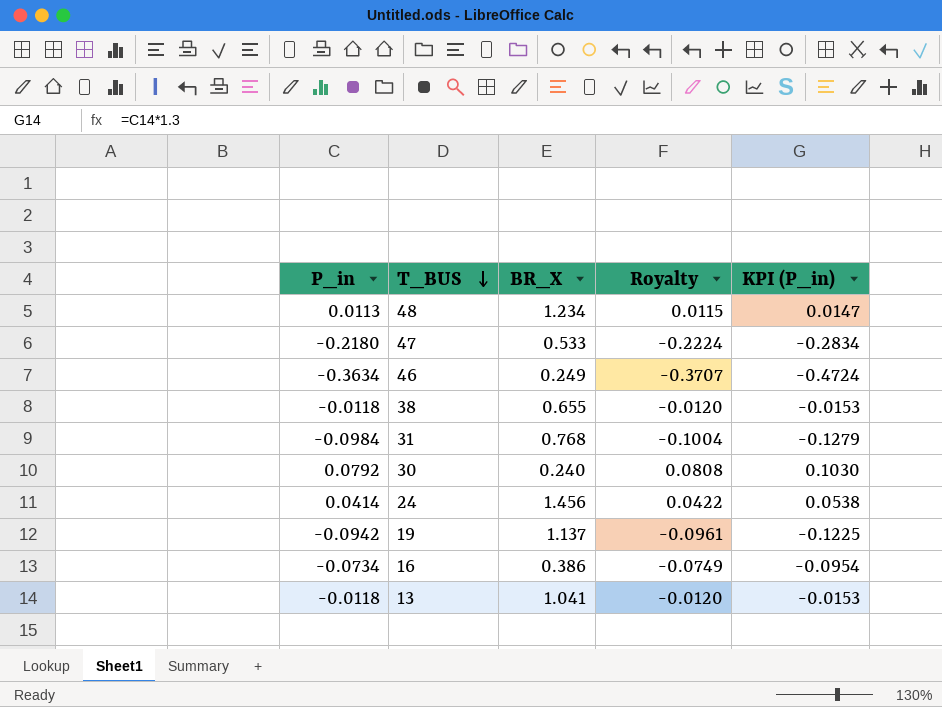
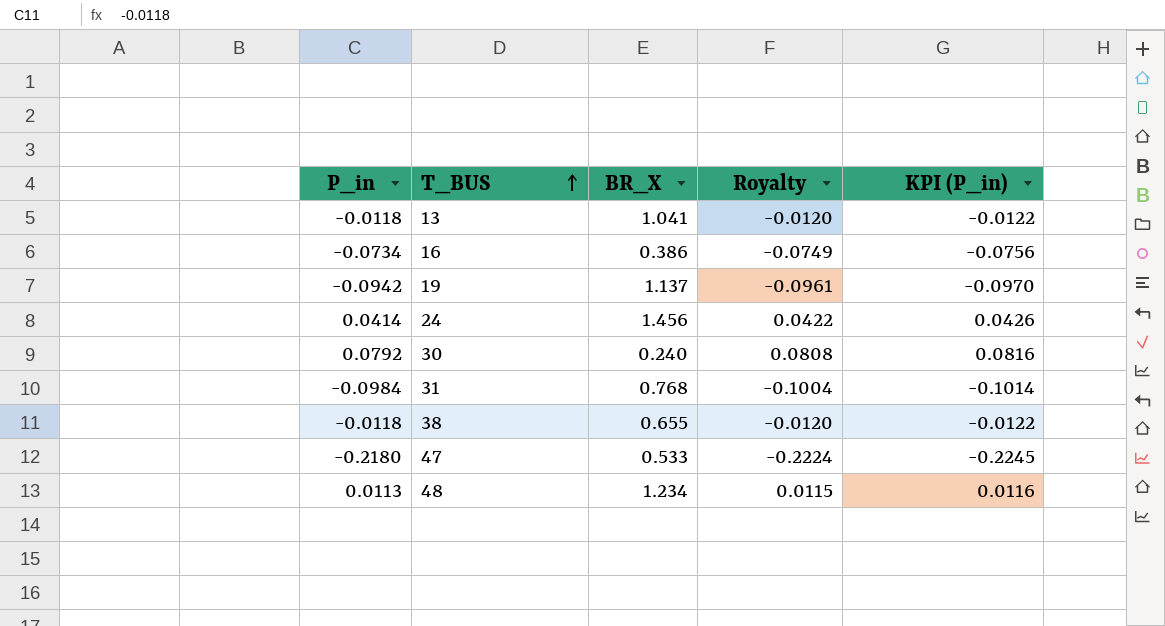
row order: T_BUS descending -> T_BUS ascending
column KPI (P_in) | formula: [P_in] * 1.3 -> [P_in] * 1.03
row 46: -0.3634 | 0.249 | -0.3707 | -0.4724 -> none

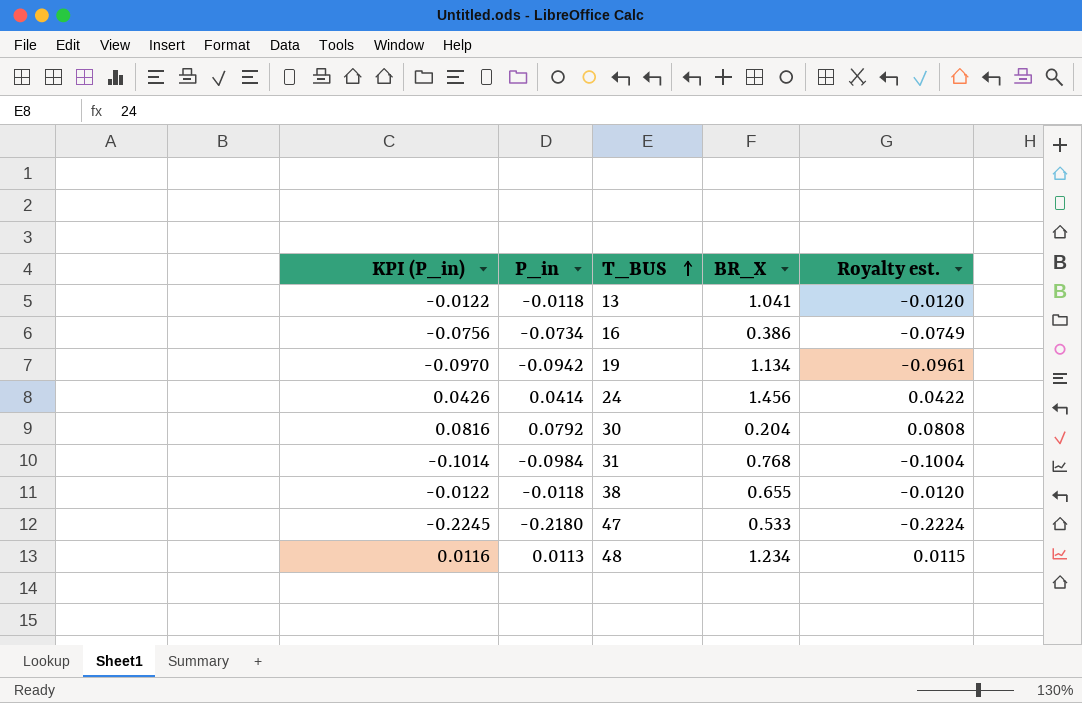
column KPI (P_in) | position: 5 -> 1
column name: Royalty -> Royalty est.
19 | BR_X: 1.137 -> 1.134
30 | BR_X: 0.240 -> 0.204

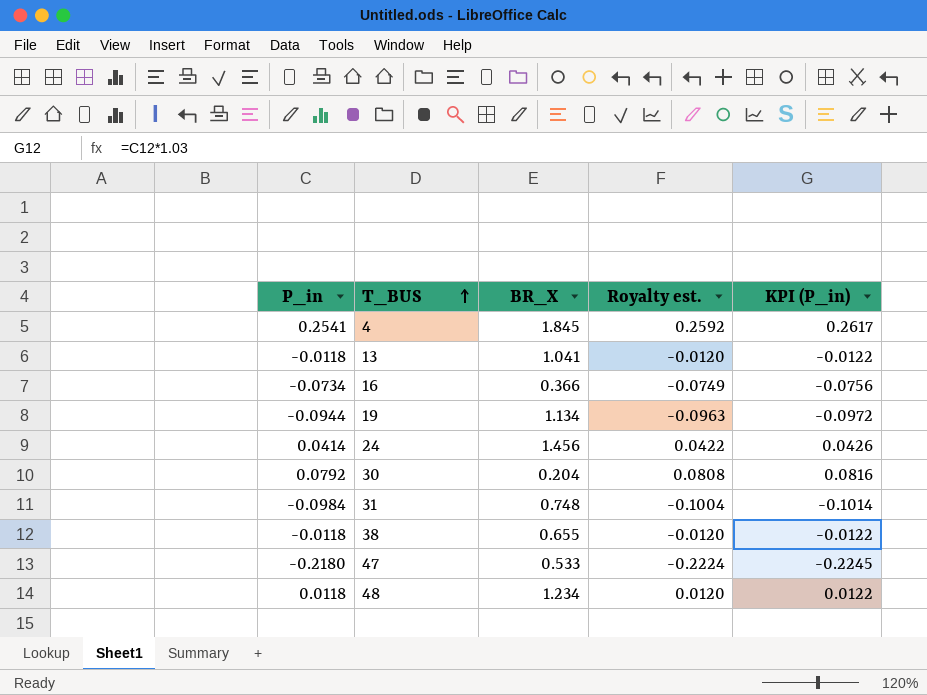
column KPI (P_in) | position: 1 -> 5
row 4: none -> 0.2541 | 1.845 | 0.2592 | 0.2617
16 | BR_X: 0.386 -> 0.366
19 | P_in: -0.0942 -> -0.0944
19 | Royalty est.: -0.0961 -> -0.0963
19 | KPI (P_in): -0.0970 -> -0.0972
31 | BR_X: 0.768 -> 0.748
48 | P_in: 0.0113 -> 0.0118
48 | Royalty est.: 0.0115 -> 0.0120
48 | KPI (P_in): 0.0116 -> 0.0122

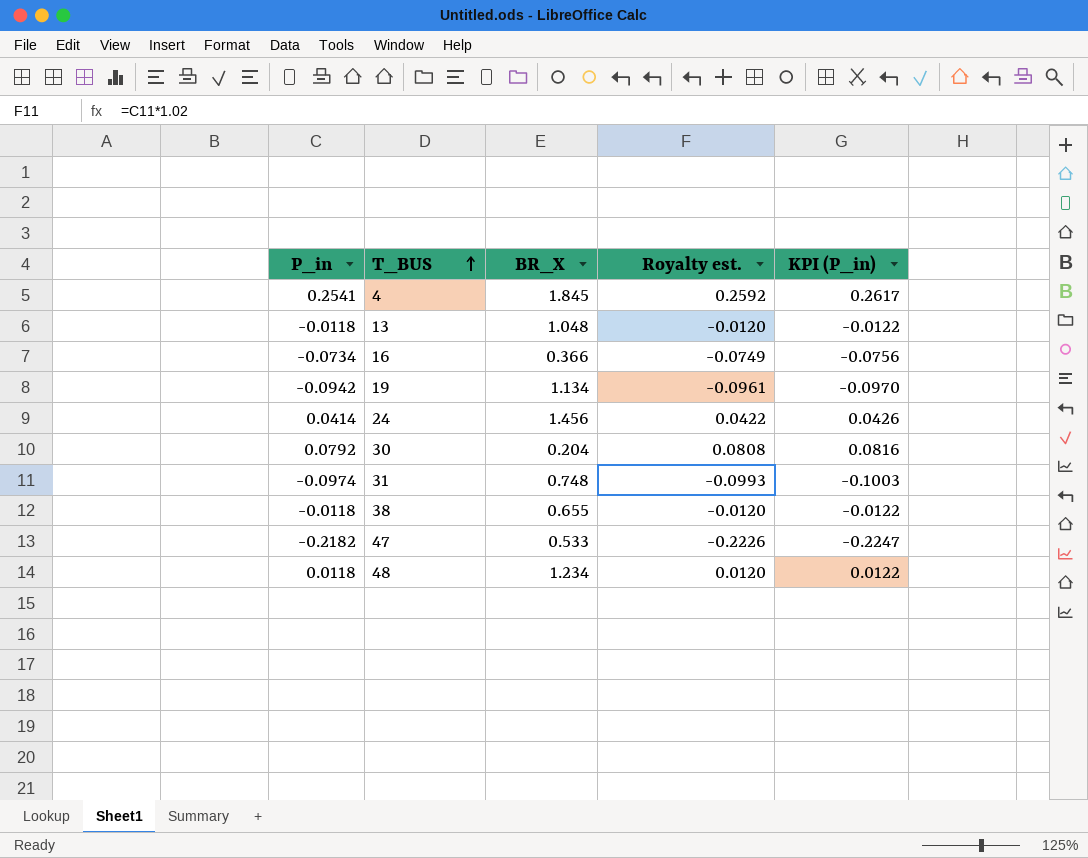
13 | BR_X: 1.041 -> 1.048
19 | P_in: -0.0944 -> -0.0942
19 | Royalty est.: -0.0963 -> -0.0961
19 | KPI (P_in): -0.0972 -> -0.0970
31 | P_in: -0.0984 -> -0.0974
31 | Royalty est.: -0.1004 -> -0.0993
31 | KPI (P_in): -0.1014 -> -0.1003
47 | P_in: -0.2180 -> -0.2182
47 | Royalty est.: -0.2224 -> -0.2226
47 | KPI (P_in): -0.2245 -> -0.2247

